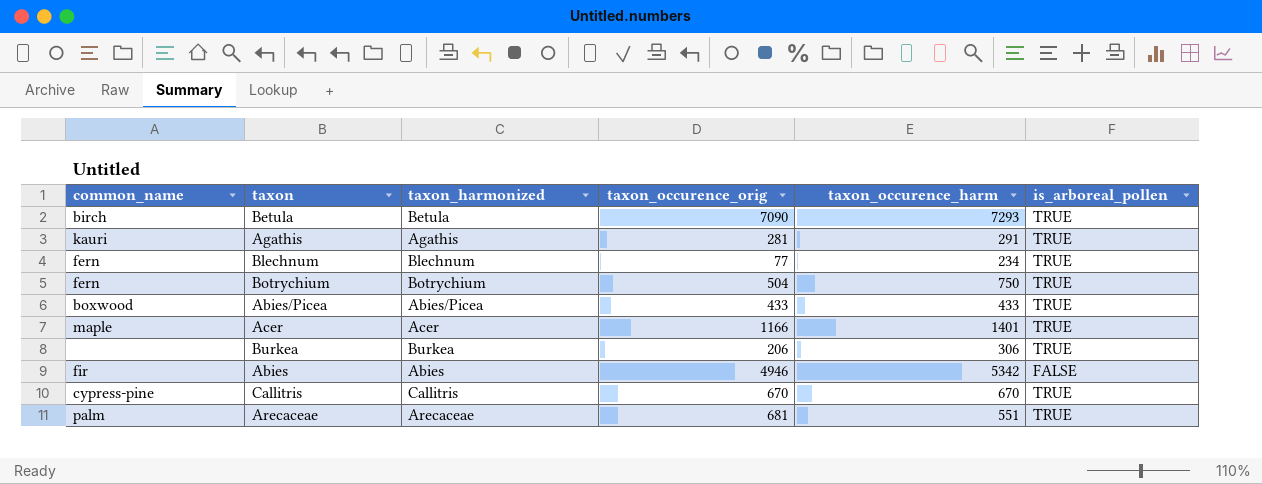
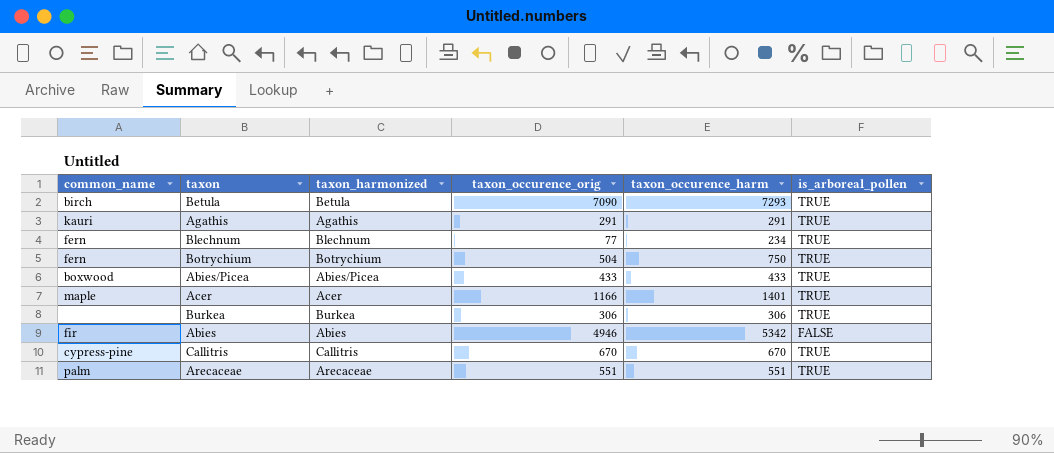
Agathis | taxon_occurence_orig: 281 -> 291
Burkea | taxon_occurence_orig: 206 -> 306
Arecaceae | taxon_occurence_orig: 681 -> 551

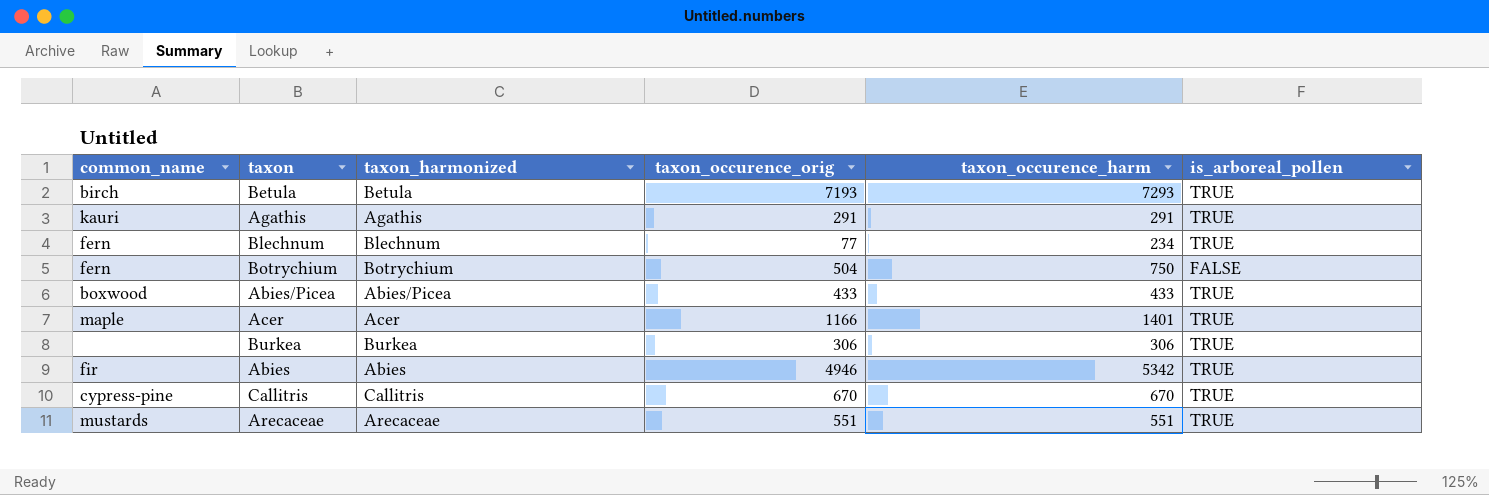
Betula | taxon_occurence_orig: 7090 -> 7193
Botrychium | is_arboreal_pollen: TRUE -> FALSE
Abies | is_arboreal_pollen: FALSE -> TRUE
Arecaceae | common_name: palm -> mustards

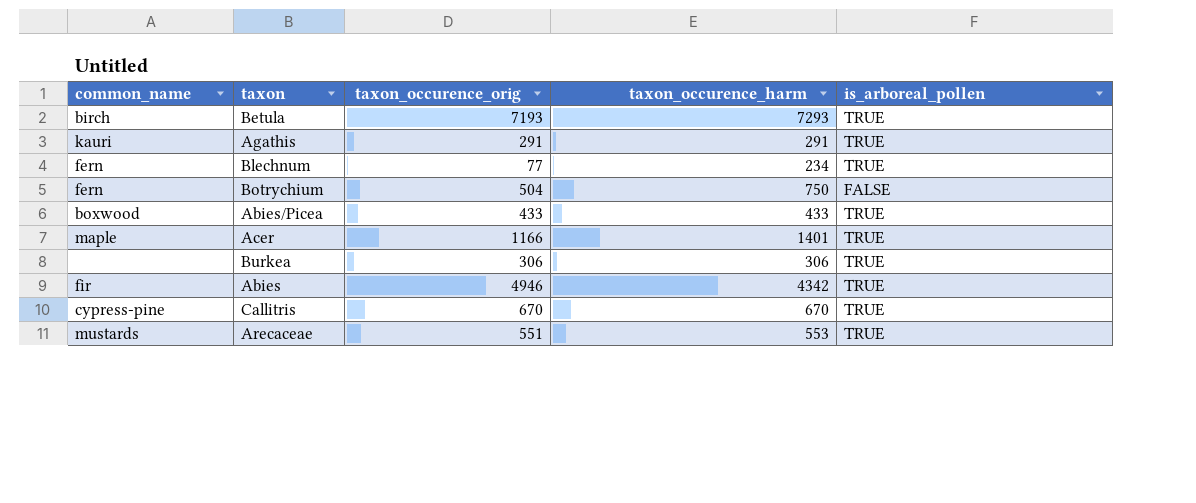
column taxon_harmonized | position: 3 -> none
Abies | taxon_occurence_harm: 5342 -> 4342
Arecaceae | taxon_occurence_harm: 551 -> 553

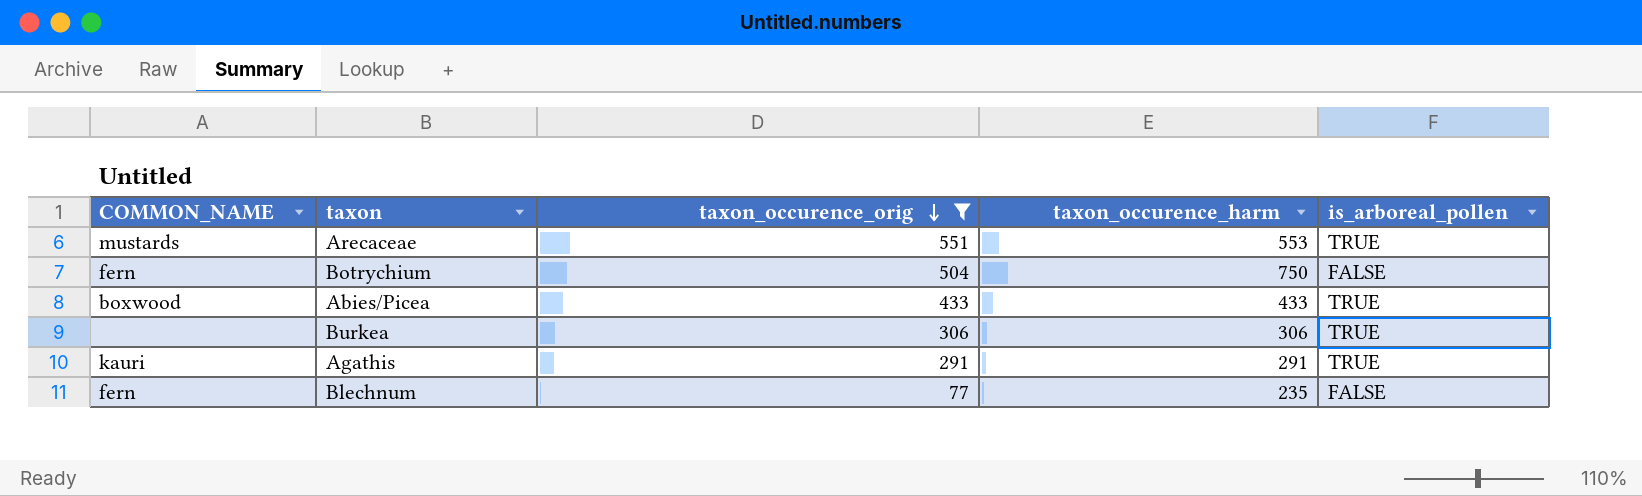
filter: none -> taxon_occurence_orig <= 551
row order: none -> taxon_occurence_orig descending
column name: common_name -> COMMON_NAME
Blechnum | taxon_occurence_harm: 234 -> 235
Blechnum | is_arboreal_pollen: TRUE -> FALSE

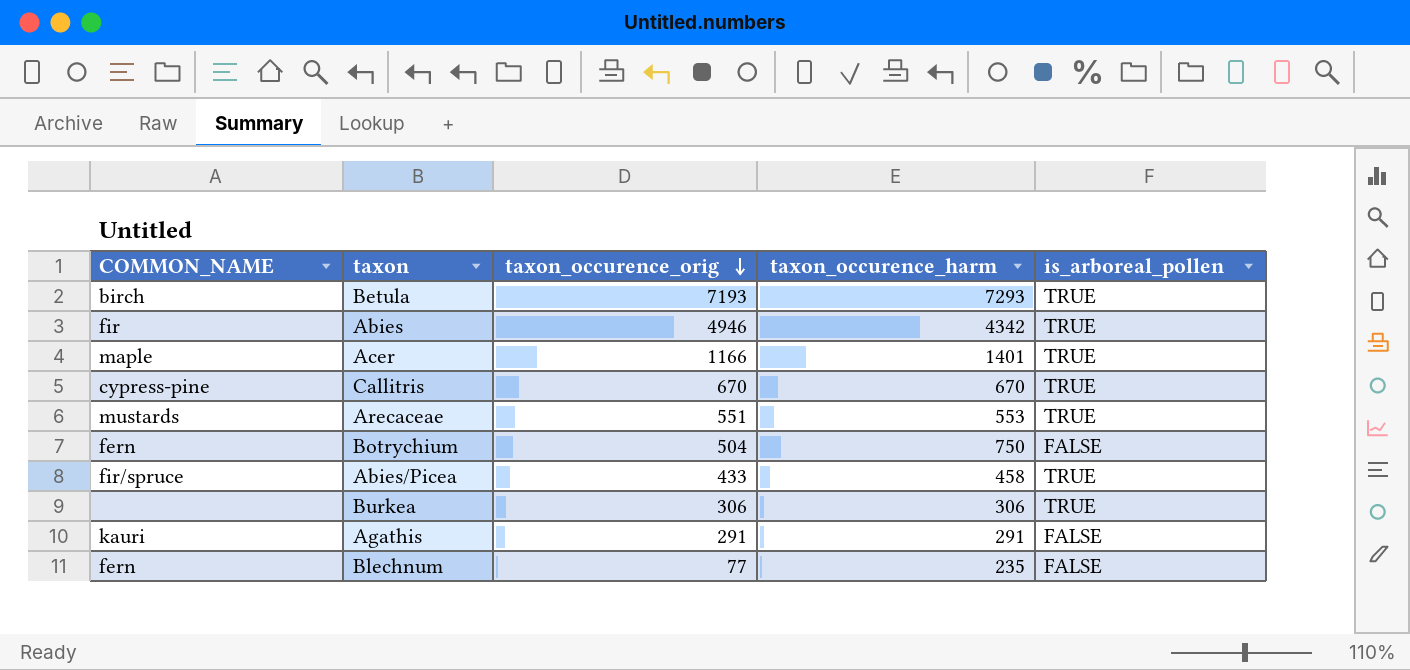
filter: taxon_occurence_orig <= 551 -> none
Abies/Picea | COMMON_NAME: boxwood -> fir/spruce
Abies/Picea | taxon_occurence_harm: 433 -> 458
Agathis | is_arboreal_pollen: TRUE -> FALSE

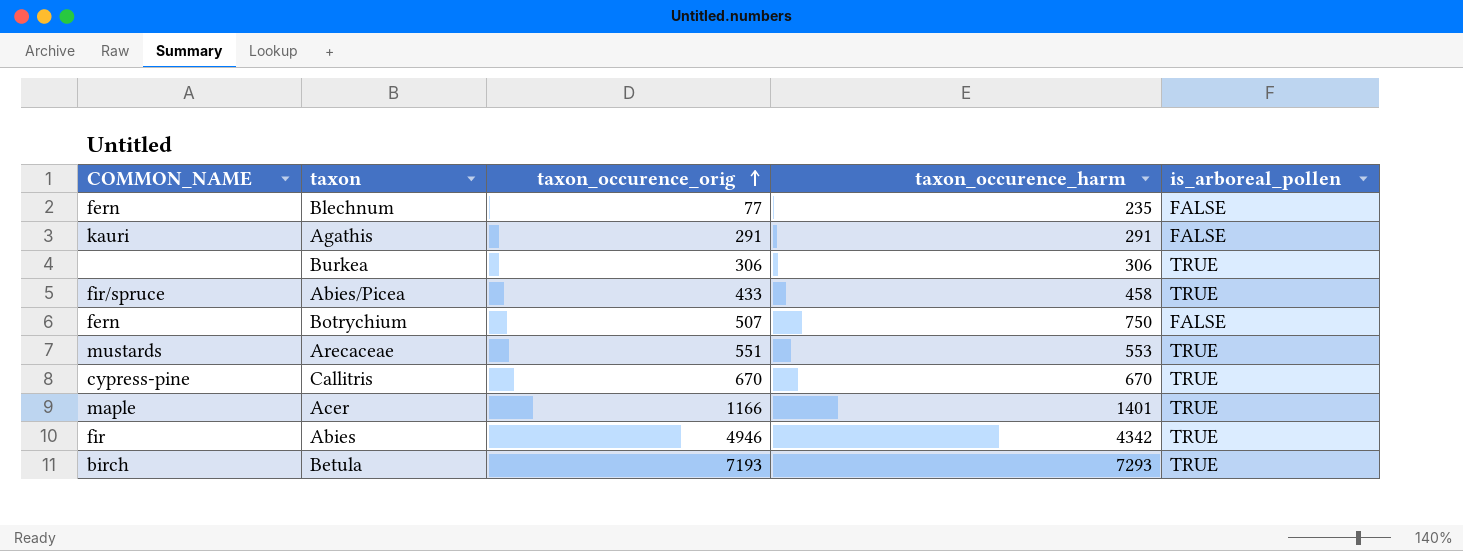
row order: taxon_occurence_orig descending -> taxon_occurence_orig ascending
Botrychium | taxon_occurence_orig: 504 -> 507

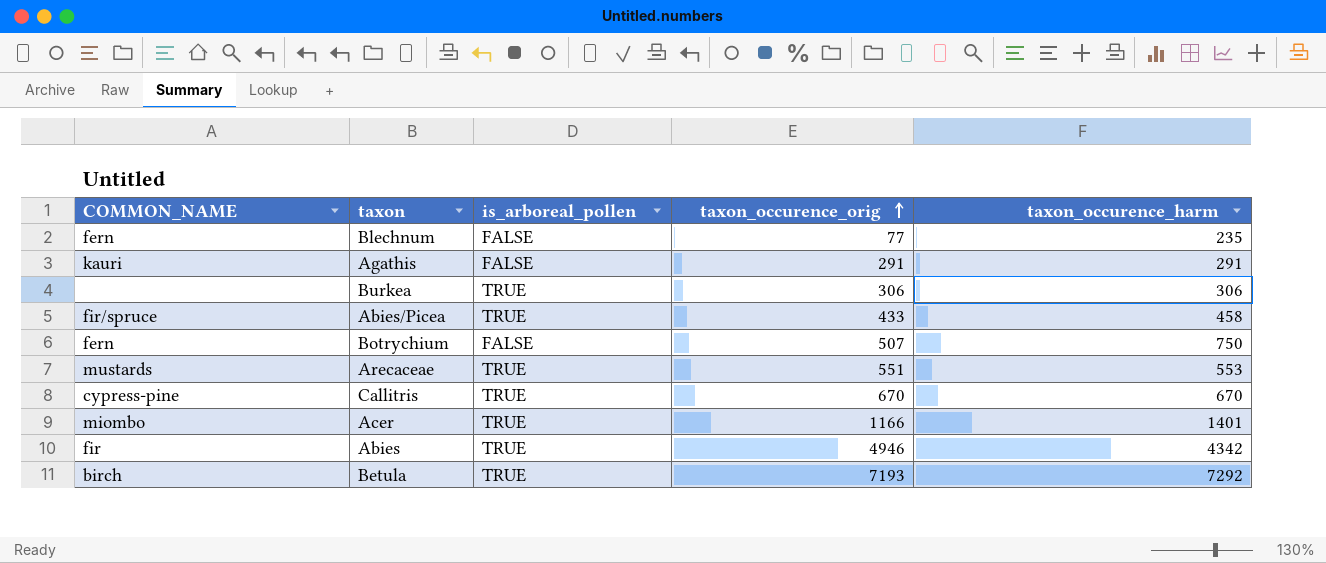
column is_arboreal_pollen | position: 5 -> 3
Acer | COMMON_NAME: maple -> miombo
Betula | taxon_occurence_harm: 7293 -> 7292

